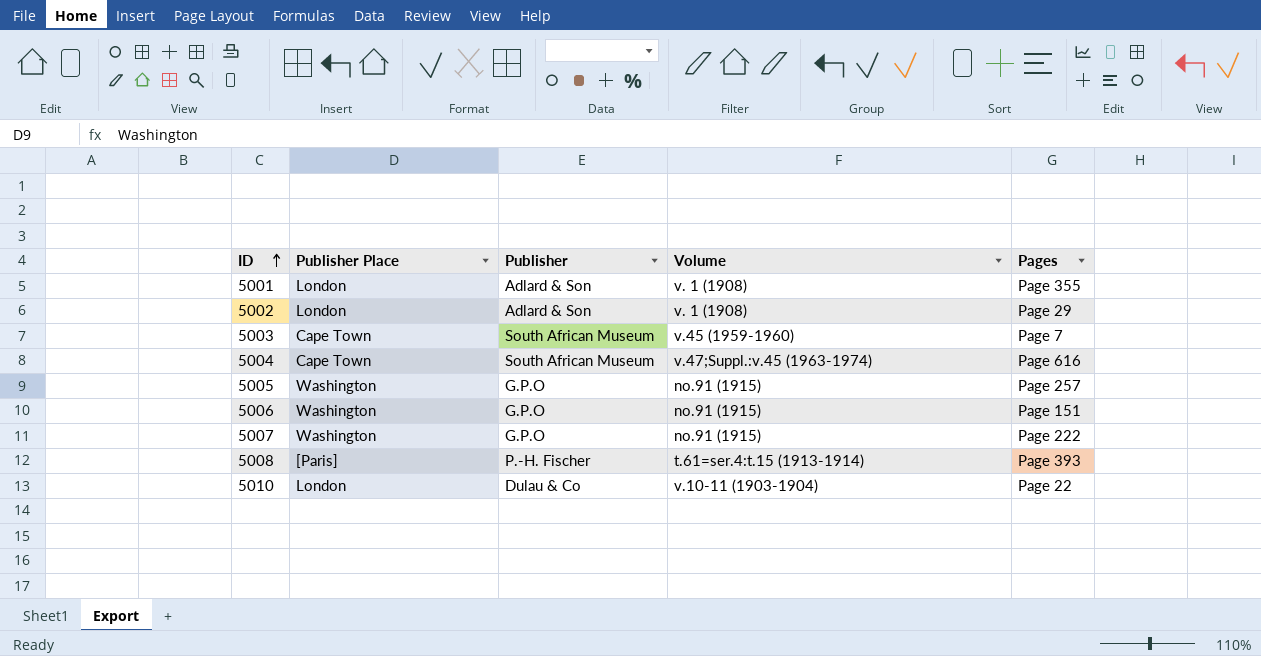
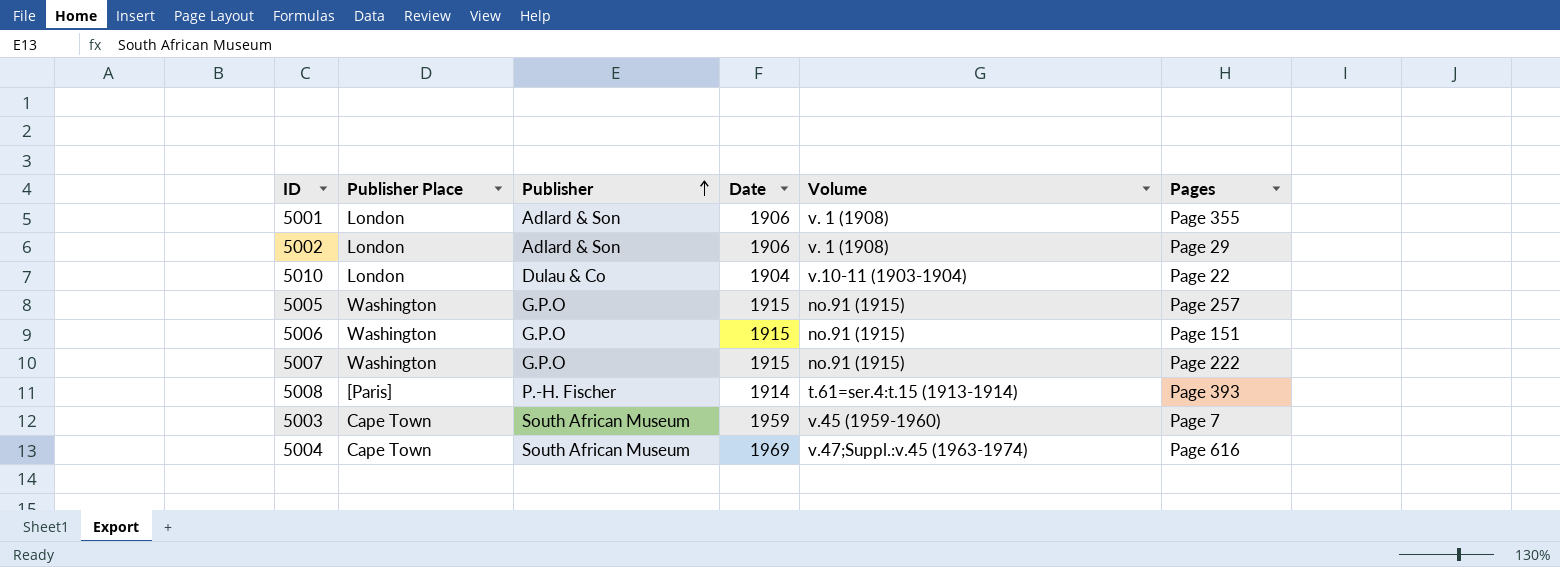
row order: ID ascending -> Publisher ascending
column Date | position: none -> 4

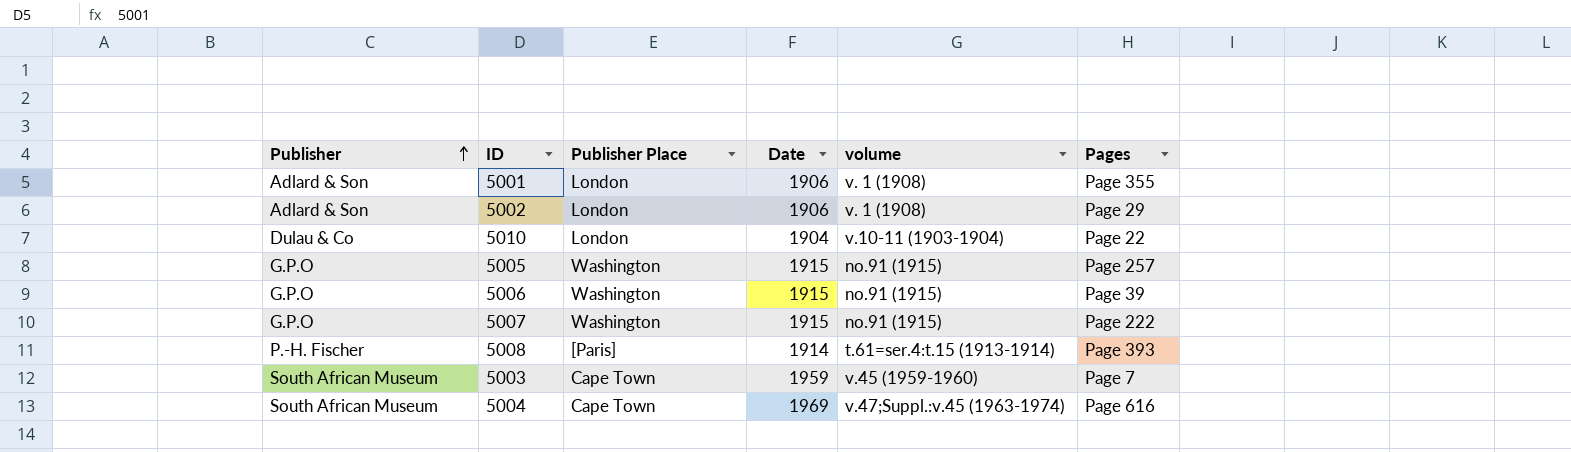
column Publisher | position: 3 -> 1
column name: Volume -> volume
5006 | Pages: Page 151 -> Page 39

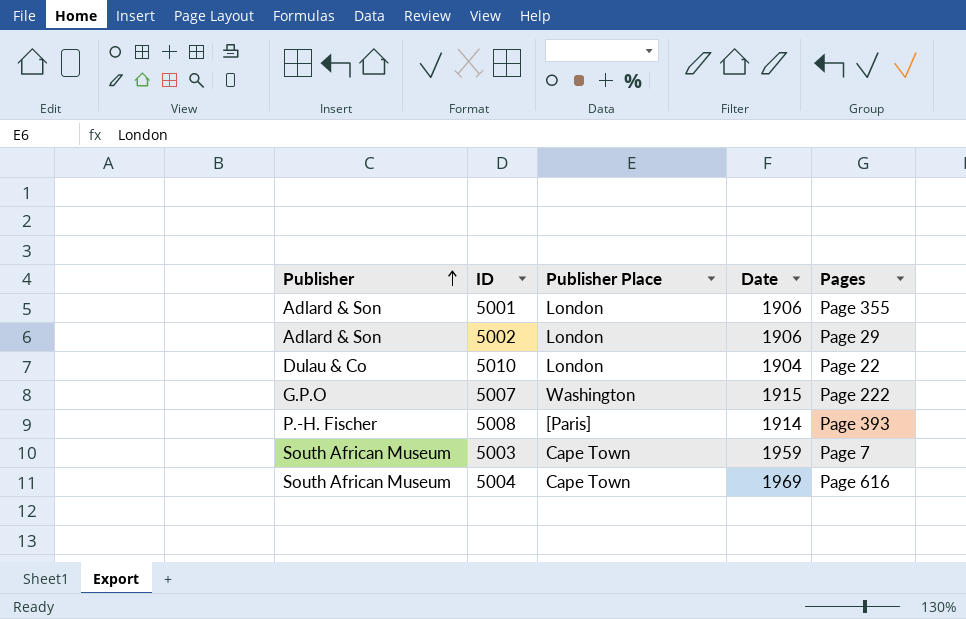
column volume | position: 5 -> none
row 5005: G.P.O | Washington | 1915 | no.91 (1915) | Page 257 -> none
row 5006: G.P.O | Washington | 1915 | no.91 (1915) | Page 39 -> none

